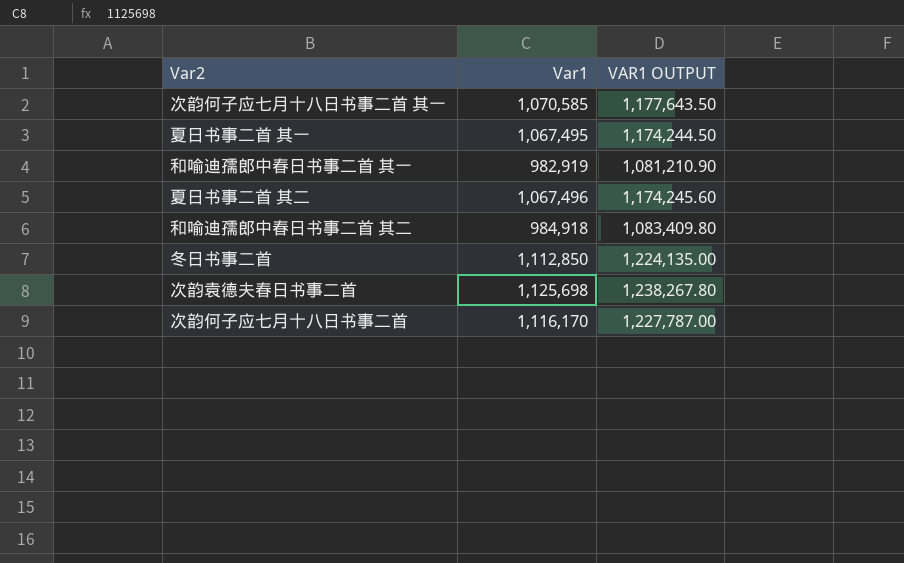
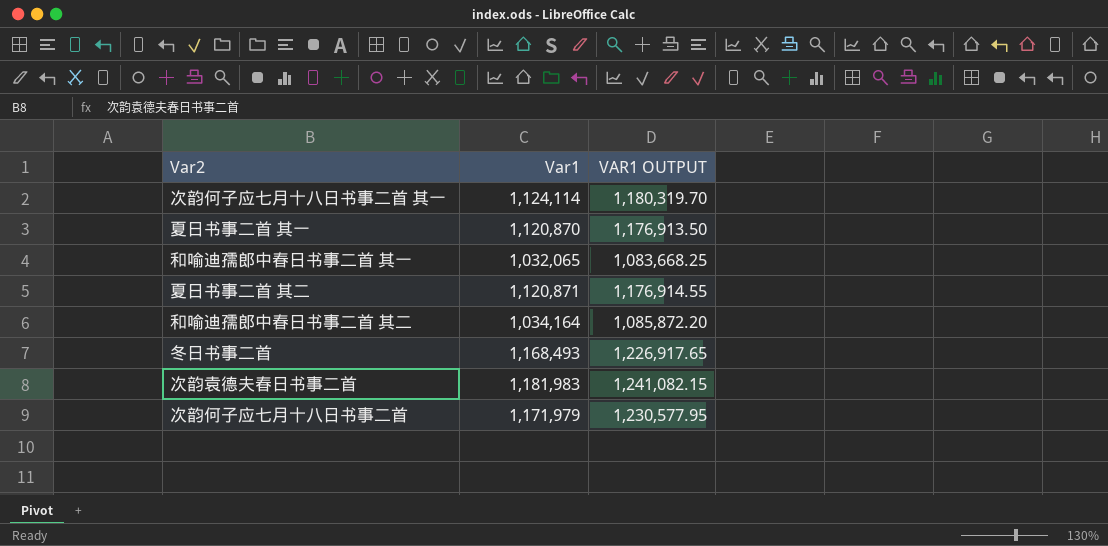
column VAR1 OUTPUT | formula: [Var1] * 1.1 -> [Var1] * 1.05
次韵何子应七月十八日书事二首 其一 | Var1: 1,070,585 -> 1,124,114
夏日书事二首 其一 | Var1: 1,067,495 -> 1,120,870
和喻迪孺郎中春日书事二首 其一 | Var1: 982,919 -> 1,032,065
夏日书事二首 其二 | Var1: 1,067,496 -> 1,120,871
和喻迪孺郎中春日书事二首 其二 | Var1: 984,918 -> 1,034,164
冬日书事二首 | Var1: 1,112,850 -> 1,168,493
次韵袁德夫春日书事二首 | Var1: 1,125,698 -> 1,181,983
次韵何子应七月十八日书事二首 | Var1: 1,116,170 -> 1,171,979

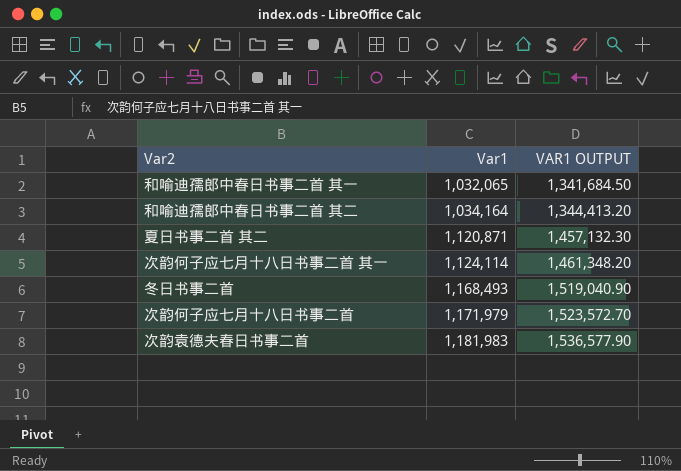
row order: none -> Var1 ascending
column VAR1 OUTPUT | formula: [Var1] * 1.05 -> [Var1] * 1.3
row 夏日书事二首 其一: 1,120,870 | 1,176,913.50 -> none

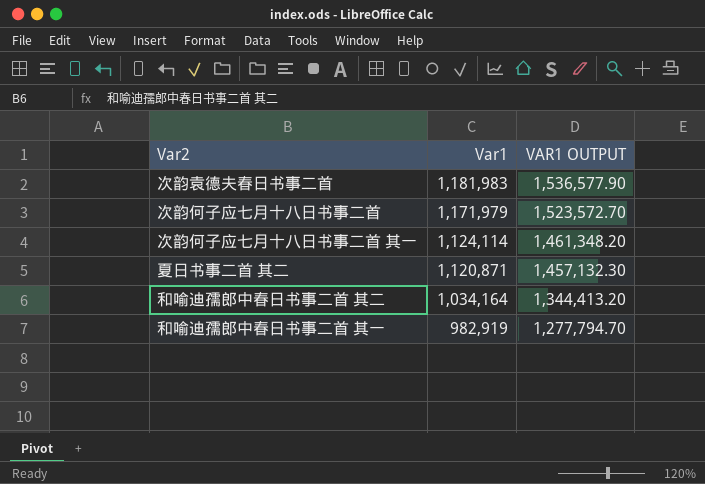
row order: Var1 ascending -> Var1 descending
row 冬日书事二首: 1,168,493 | 1,519,040.90 -> none
和喻迪孺郎中春日书事二首 其一 | Var1: 1,032,065 -> 982,919
和喻迪孺郎中春日书事二首 其一 | VAR1 OUTPUT: 1,341,684.50 -> 1,277,794.70

